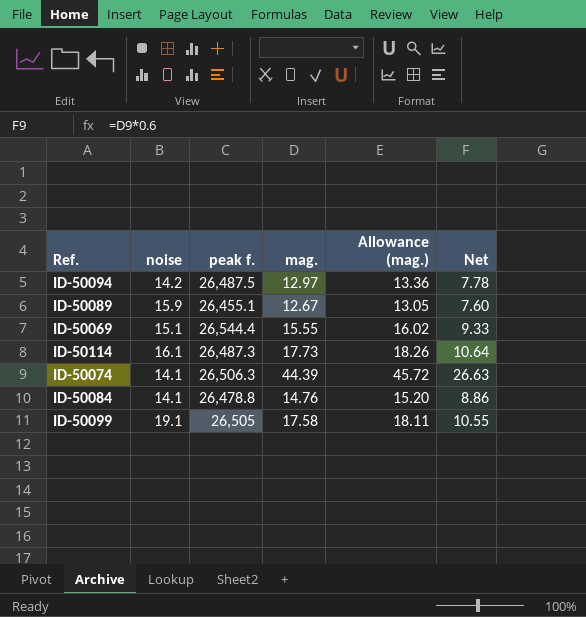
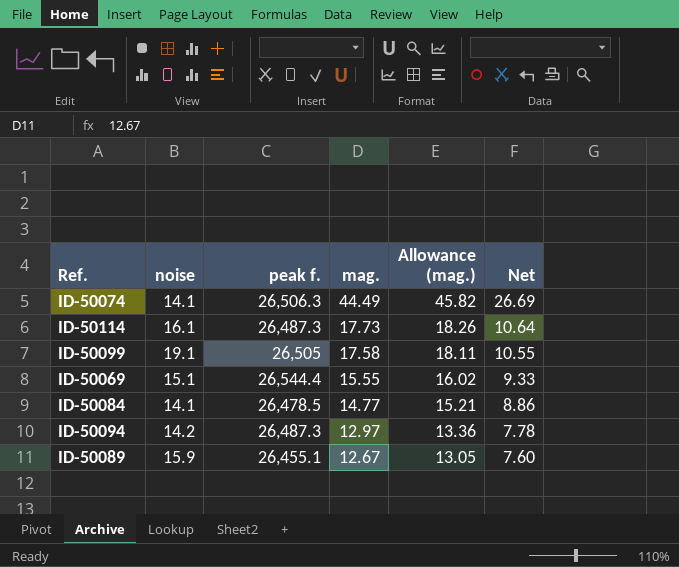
row order: none -> mag. descending
ID-50074 | mag.: 44.39 -> 44.49
ID-50074 | Allowance (mag.): 45.72 -> 45.82
ID-50074 | Net: 26.63 -> 26.69
ID-50084 | peak f.: 26,478.8 -> 26,478.5
ID-50084 | mag.: 14.76 -> 14.77
ID-50084 | Allowance (mag.): 15.20 -> 15.21
ID-50094 | peak f.: 26,487.5 -> 26,487.3

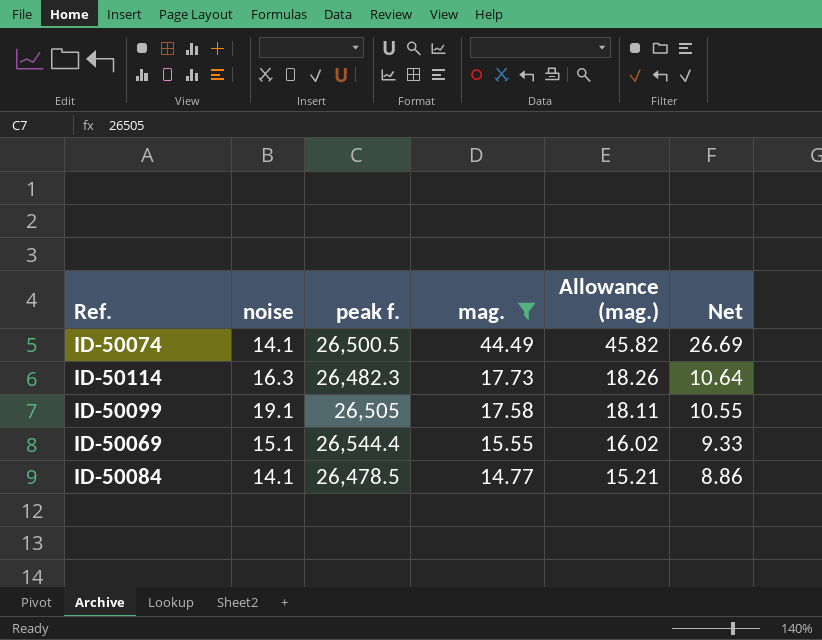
filter: none -> mag. >= 14.77
ID-50074 | peak f.: 26,506.3 -> 26,500.5
ID-50114 | noise: 16.1 -> 16.3
ID-50114 | peak f.: 26,487.3 -> 26,482.3

